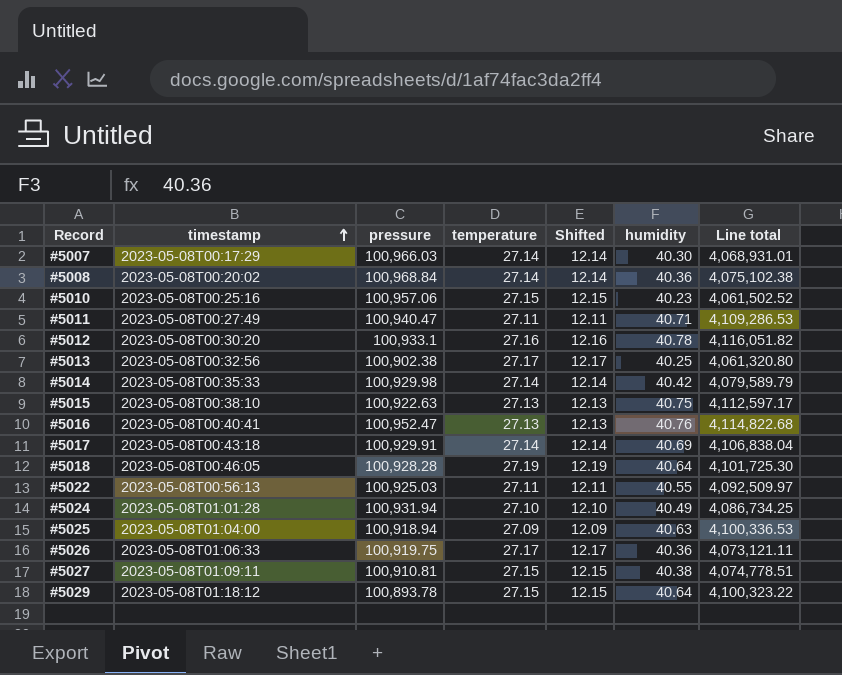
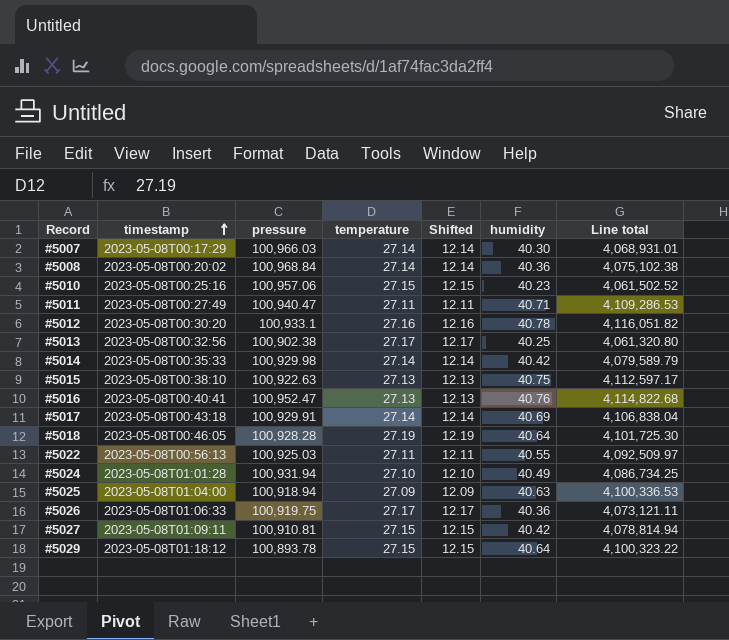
#5027 | humidity: 40.38 -> 40.42
#5027 | Line total: 4,074,778.51 -> 4,078,814.94

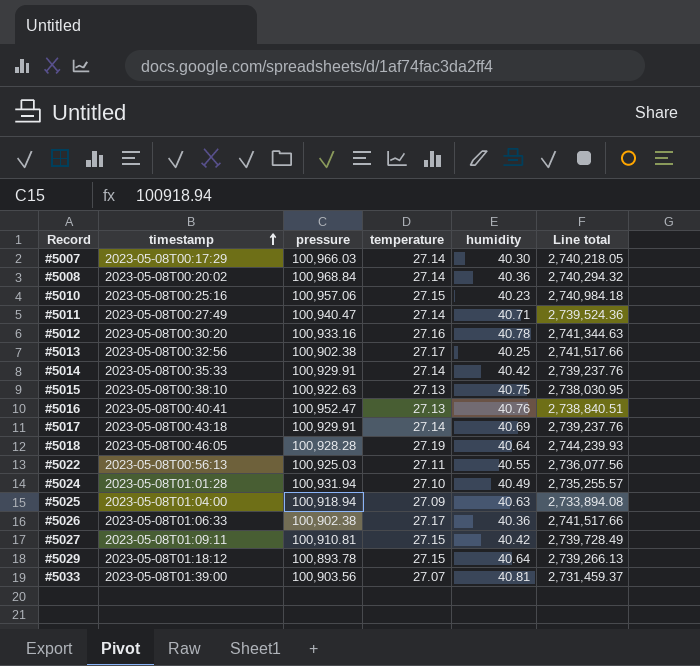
column Shifted | formula: [temperature] - 15 -> none
column Line total | formula: [pressure] * [humidity] -> [pressure] * [temperature]
#5011 | temperature: 27.11 -> 27.14
#5012 | pressure: 100,933.1 -> 100,933.16
#5014 | pressure: 100,929.98 -> 100,929.91
#5026 | pressure: 100,919.75 -> 100,902.38
row #5033: none -> 2023-05-08T01:39:00 | 100,903.56 | 27.07 | 40.81 | 2,731,459.37

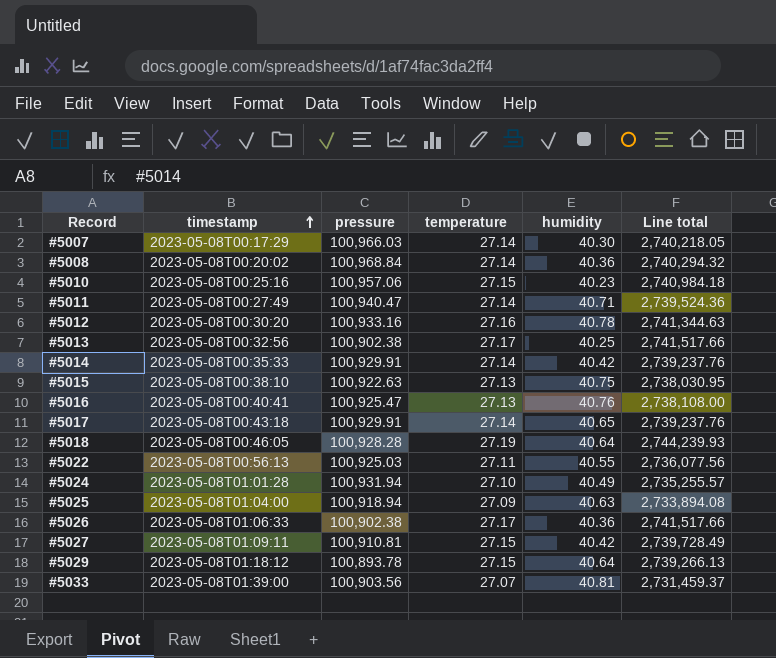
#5016 | pressure: 100,952.47 -> 100,925.47
#5016 | Line total: 2,738,840.51 -> 2,738,108.00
#5017 | humidity: 40.69 -> 40.65

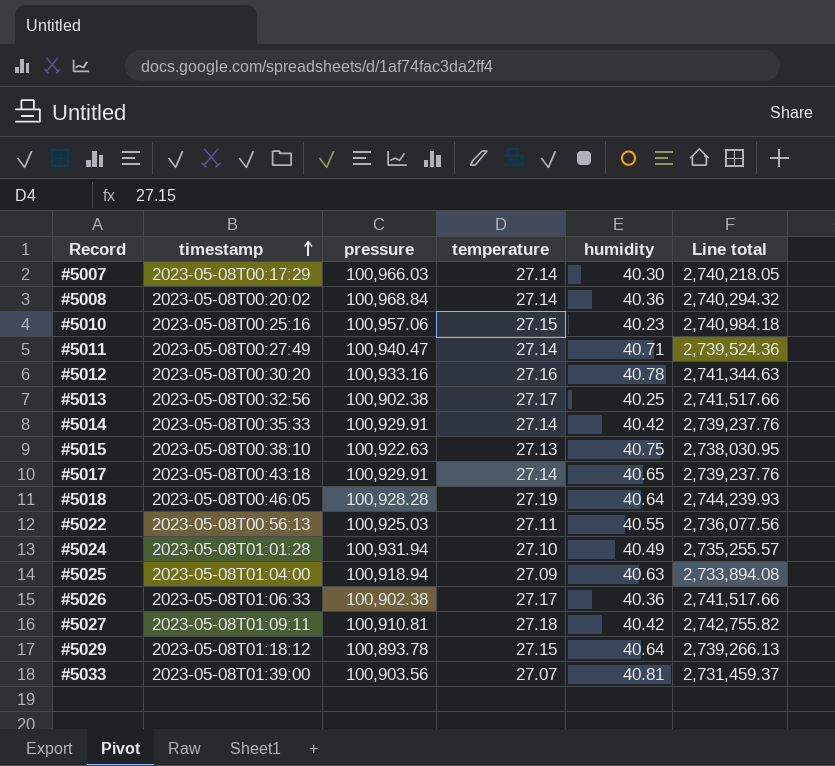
row #5016: 2023-05-08T00:40:41 | 100,925.47 | 27.13 | 40.76 | 2,738,108.00 -> none
#5027 | temperature: 27.15 -> 27.18
#5027 | Line total: 2,739,728.49 -> 2,742,755.82

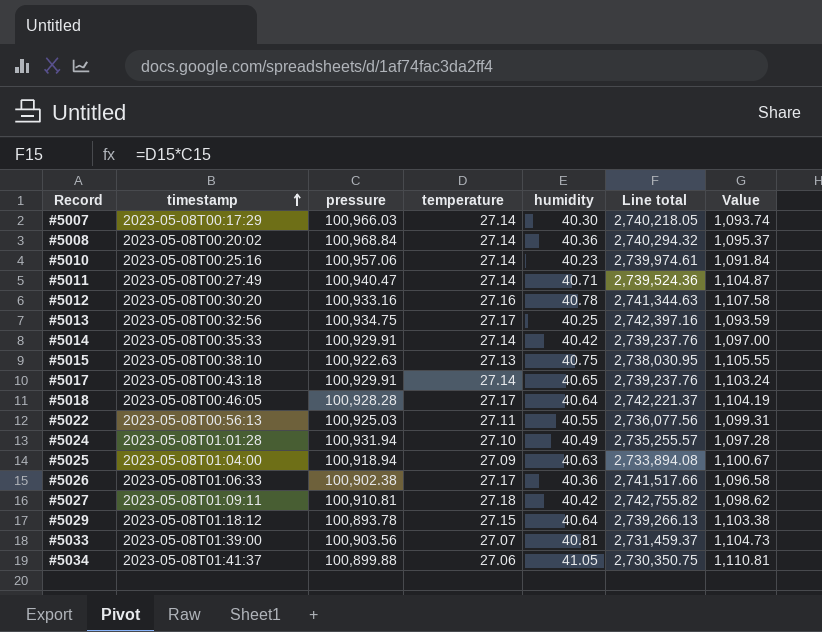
column Value | formula: none -> [temperature] * [humidity]
#5010 | temperature: 27.15 -> 27.14
#5010 | Line total: 2,740,984.18 -> 2,739,974.61
#5013 | pressure: 100,902.38 -> 100,934.75
#5013 | Line total: 2,741,517.66 -> 2,742,397.16
#5018 | temperature: 27.19 -> 27.17
#5018 | Line total: 2,744,239.93 -> 2,742,221.37
row #5034: none -> 2023-05-08T01:41:37 | 100,899.88 | 27.06 | 41.05 | 2,730,350.75 | 1,110.81

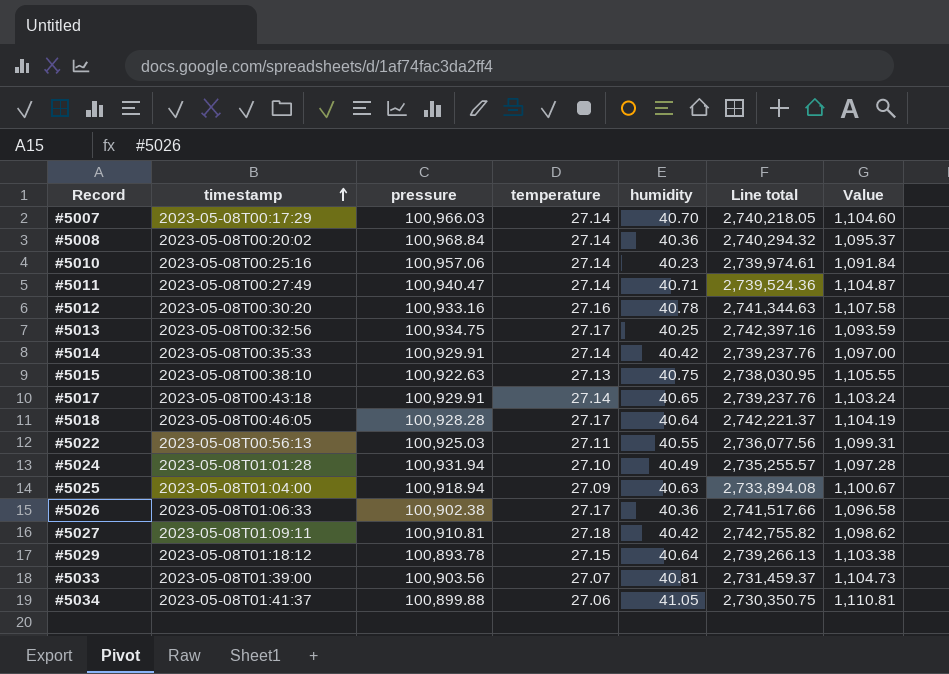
#5007 | humidity: 40.30 -> 40.70
#5007 | Value: 1,093.74 -> 1,104.60

